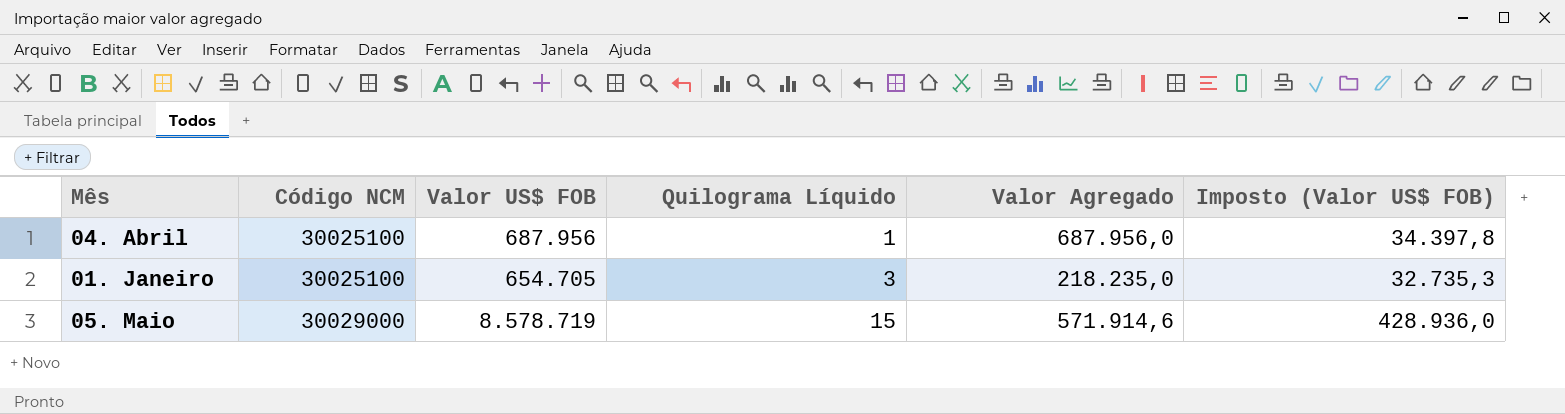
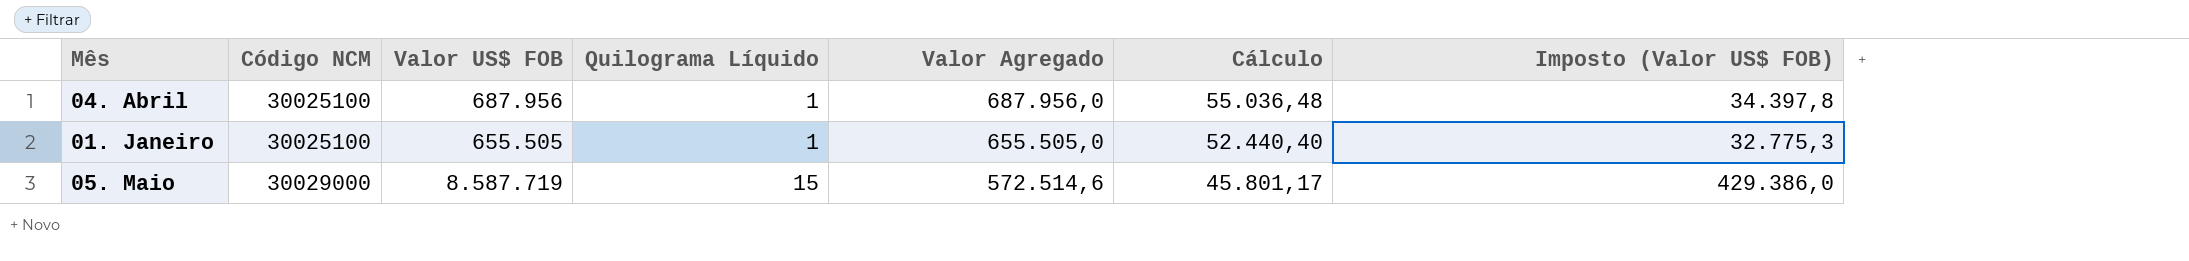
column Cálculo | formula: none -> [Valor Agregado] * 0,08
01. Janeiro | Valor US$ FOB: 654.705 -> 655.505
01. Janeiro | Quilograma Líquido: 3 -> 1
01. Janeiro | Valor Agregado: 218.235,0 -> 655.505,0
01. Janeiro | Imposto (Valor US$ FOB): 32.735,3 -> 32.775,3
05. Maio | Valor US$ FOB: 8.578.719 -> 8.587.719
05. Maio | Valor Agregado: 571.914,6 -> 572.514,6
05. Maio | Imposto (Valor US$ FOB): 428.936,0 -> 429.386,0

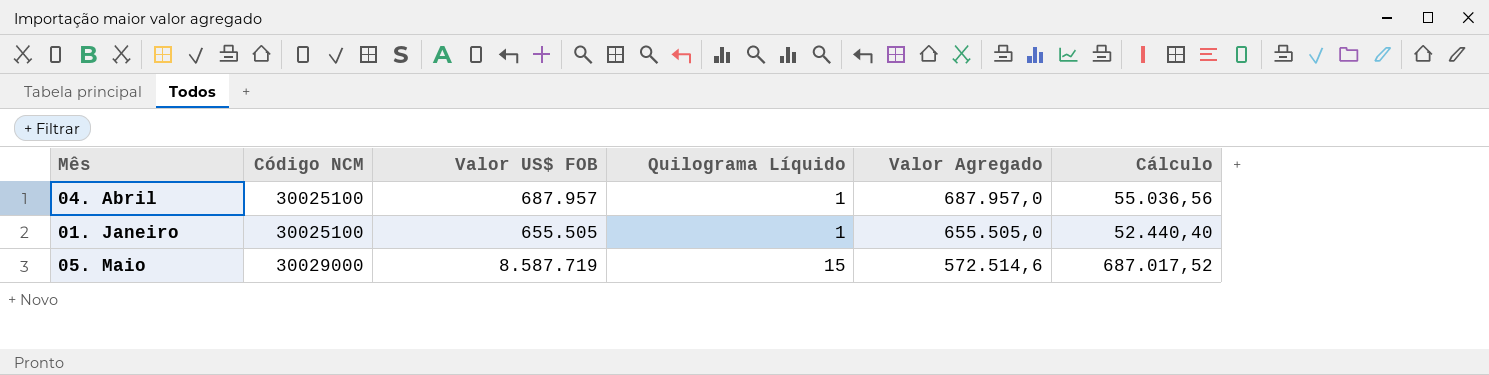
column Imposto (Valor US$ FOB) | formula: [Valor US$ FOB] * 0,05 -> none
column Cálculo | formula: [Valor Agregado] * 0,08 -> [Valor US$ FOB] * 0,08
04. Abril | Valor US$ FOB: 687.956 -> 687.957
04. Abril | Valor Agregado: 687.956,0 -> 687.957,0

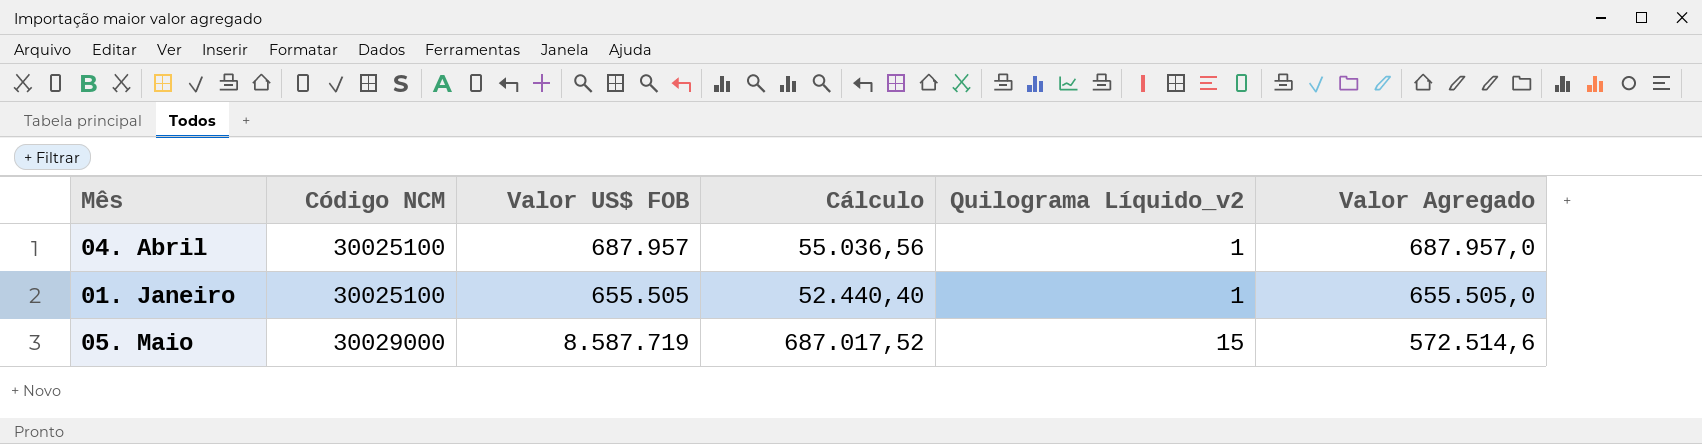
column Cálculo | position: 6 -> 4
column name: Quilograma Líquido -> Quilograma Líquido_v2

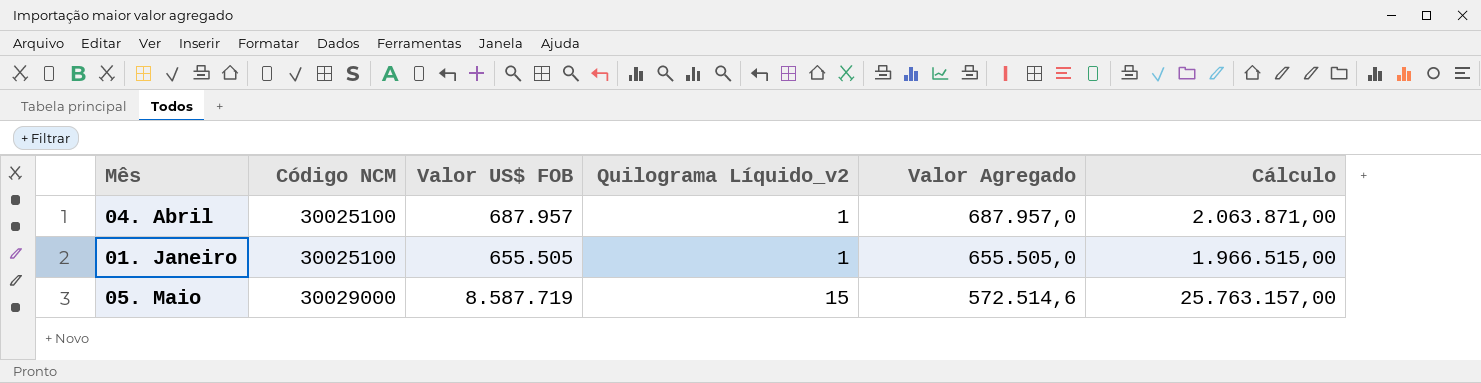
column Cálculo | formula: [Valor US$ FOB] * 0,08 -> [Valor US$ FOB] * 3
column Cálculo | position: 4 -> 6

